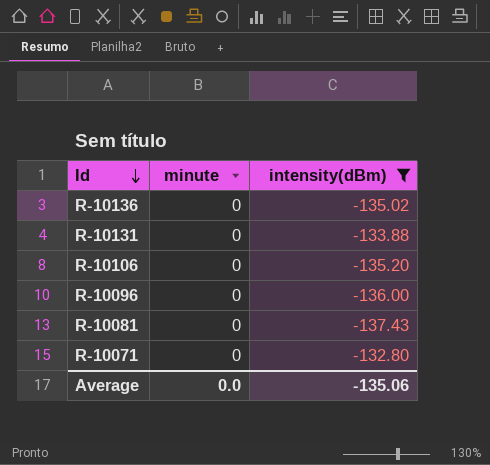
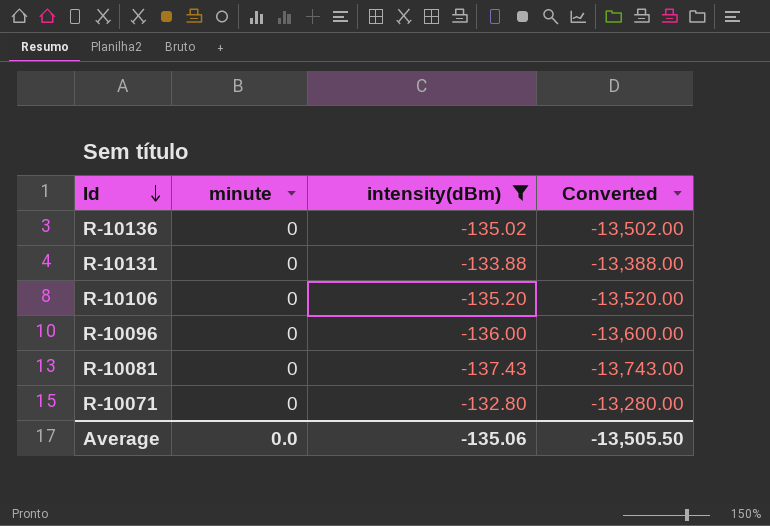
column Converted | formula: none -> [intensity(dBm)] * 100

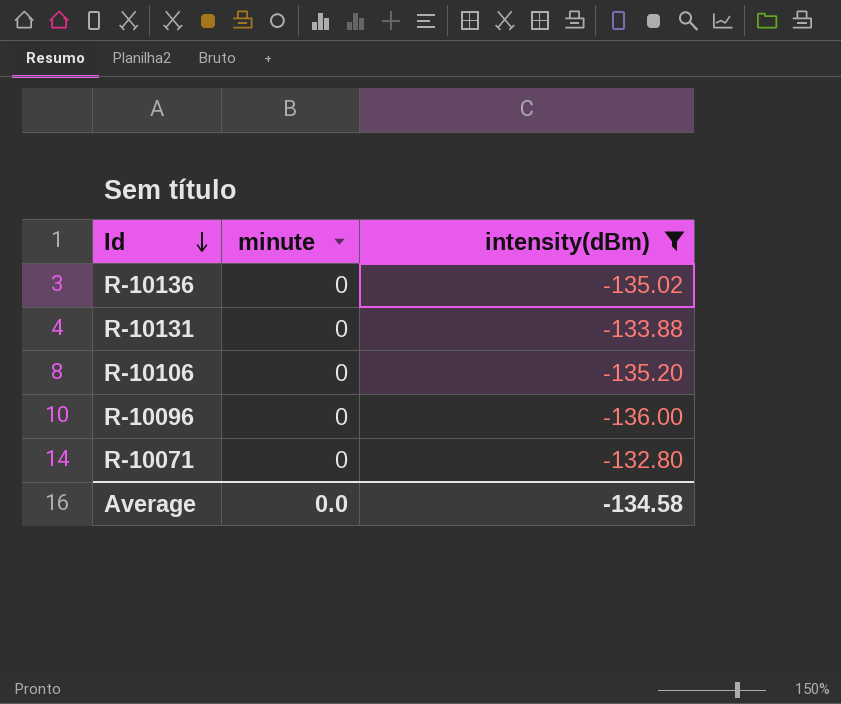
column Converted | formula: [intensity(dBm)] * 100 -> none
row R-10081: 0 | -137.43 | -13,743.00 -> none
Average | intensity(dBm): -135.06 -> -134.58

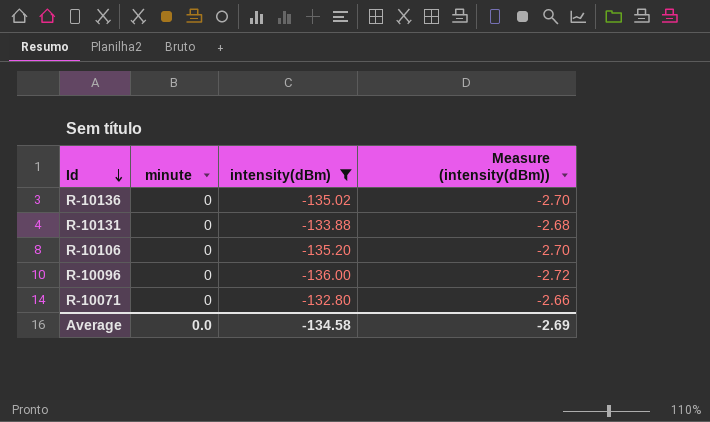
column Measure (intensity(dBm)) | formula: none -> [intensity(dBm)] * 0.02

